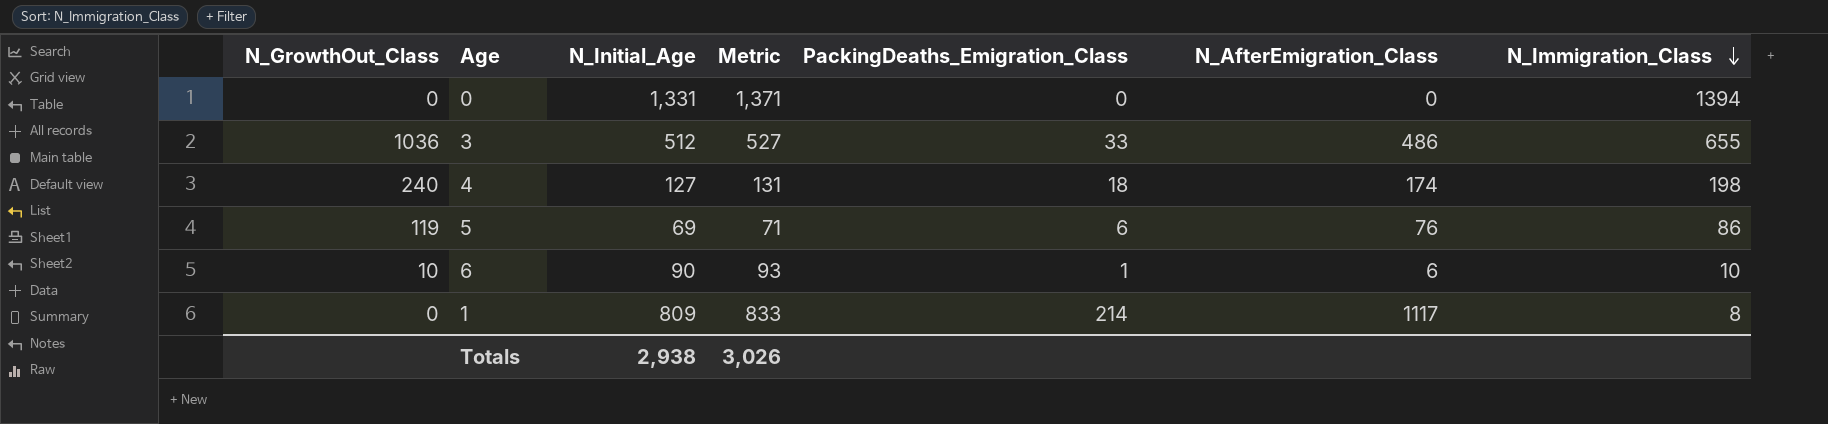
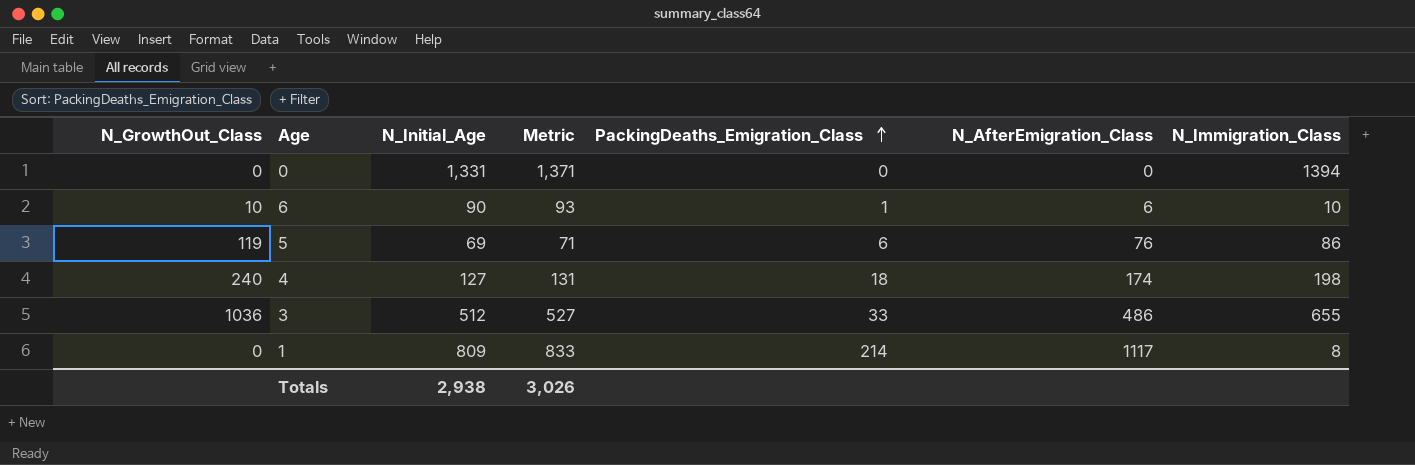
row order: N_Immigration_Class descending -> PackingDeaths_Emigration_Class ascending

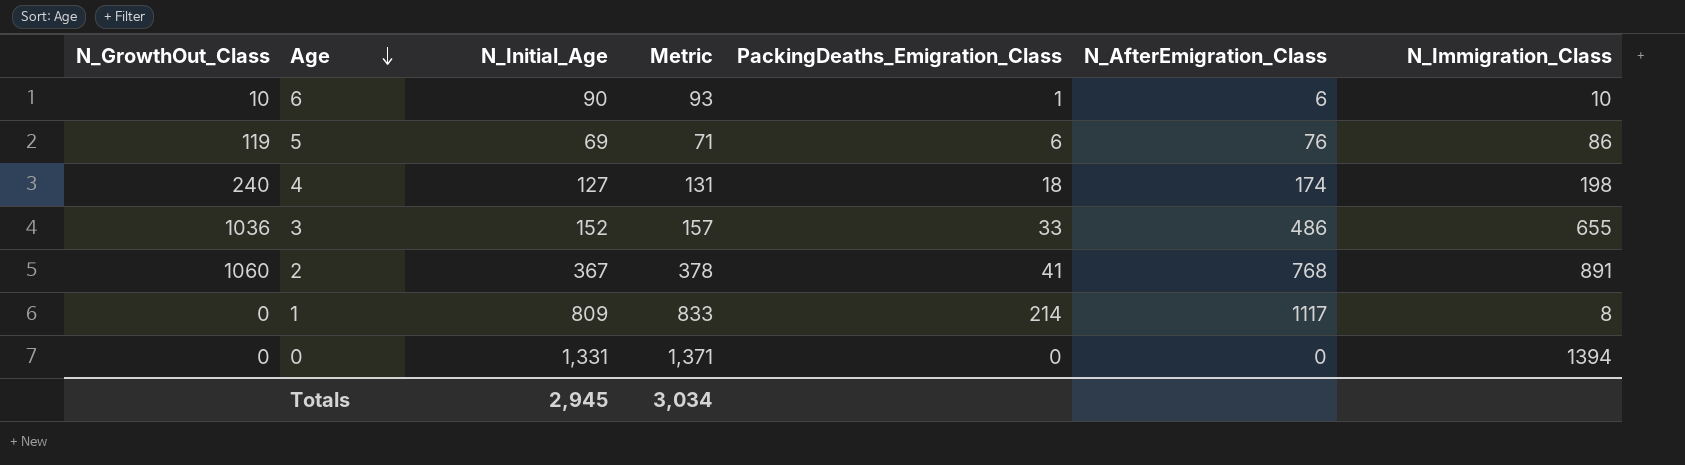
row order: PackingDeaths_Emigration_Class ascending -> Age descending
3 | N_Initial_Age: 512 -> 152
3 | Metric: 527 -> 157
row 2: none -> 1060 | 367 | 378 | 41 | 768 | 891
Totals | N_Initial_Age: 2,938 -> 2,945
Totals | Metric: 3,026 -> 3,034

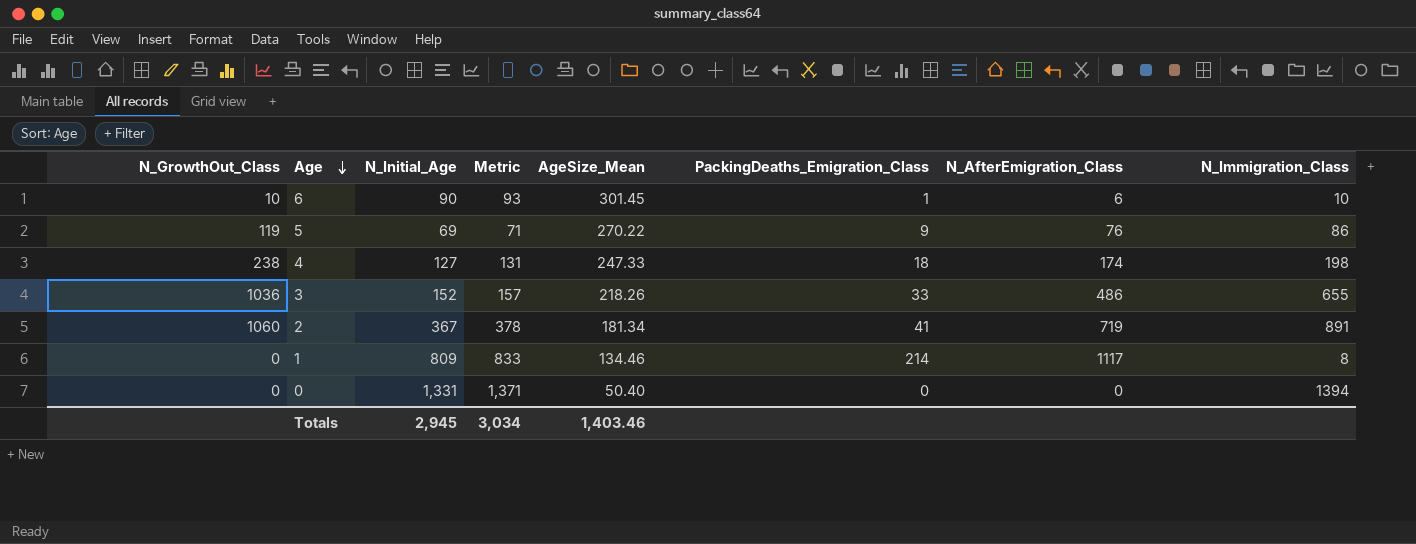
column AgeSize_Mean | position: none -> 5
5 | PackingDeaths_Emigration_Class: 6 -> 9
4 | N_GrowthOut_Class: 240 -> 238
2 | N_AfterEmigration_Class: 768 -> 719

